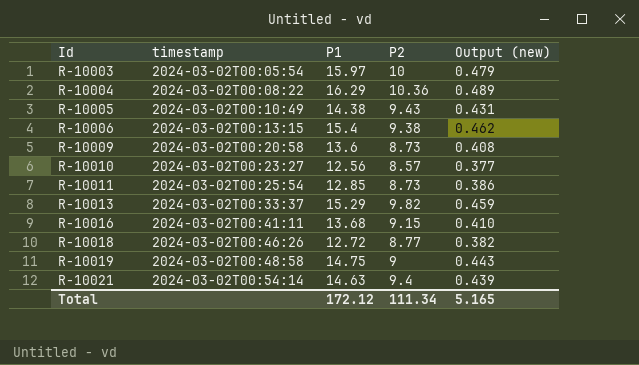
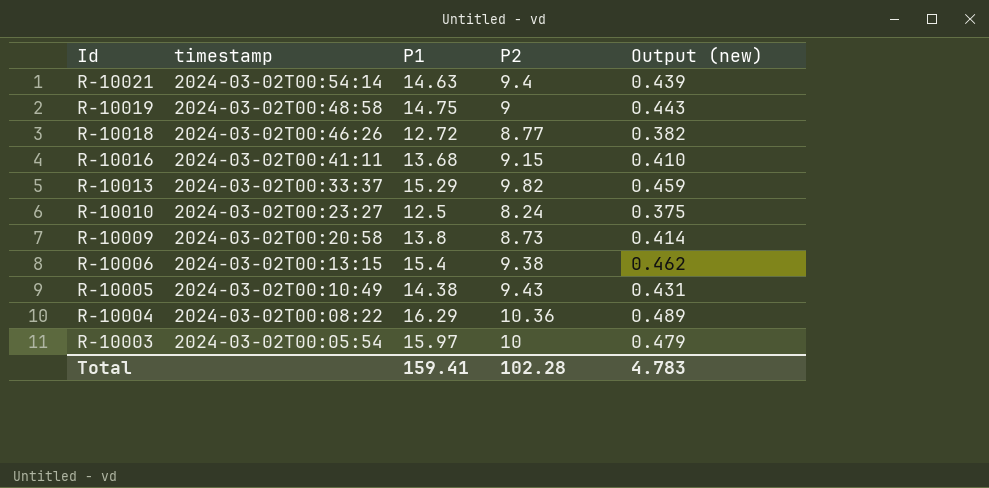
row order: Id ascending -> Id descending
row R-10011: 2024-03-02T00:25:54 | 12.85 | 8.73 | 0.386 -> none
R-10010 | P1: 12.56 -> 12.5
R-10010 | P2: 8.57 -> 8.24
R-10010 | Output (new): 0.377 -> 0.375
R-10009 | P1: 13.6 -> 13.8
R-10009 | Output (new): 0.408 -> 0.414
Total | P1: 172.12 -> 159.41
Total | P2: 111.34 -> 102.28
Total | Output (new): 5.165 -> 4.783

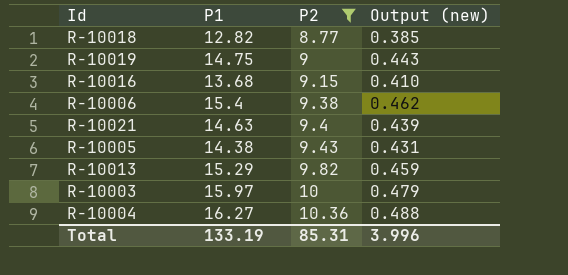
filter: none -> P2 >= 8.77
row order: Id descending -> P2 ascending
column timestamp | position: 2 -> none
R-10018 | P1: 12.72 -> 12.82
R-10018 | Output (new): 0.382 -> 0.385
R-10004 | P1: 16.29 -> 16.27
R-10004 | Output (new): 0.489 -> 0.488
Total | P1: 159.41 -> 133.19
Total | P2: 102.28 -> 85.31
Total | Output (new): 4.783 -> 3.996

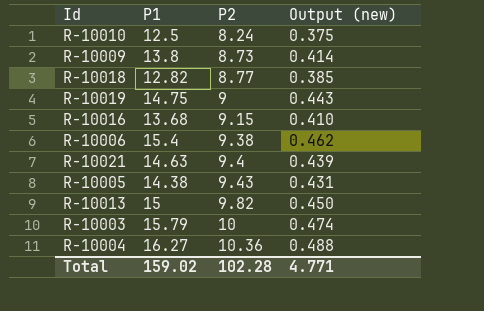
filter: P2 >= 8.77 -> none
R-10013 | P1: 15.29 -> 15
R-10013 | Output (new): 0.459 -> 0.450
R-10003 | P1: 15.97 -> 15.79
R-10003 | Output (new): 0.479 -> 0.474
Total | P1: 133.19 -> 159.02
Total | P2: 85.31 -> 102.28
Total | Output (new): 3.996 -> 4.771

